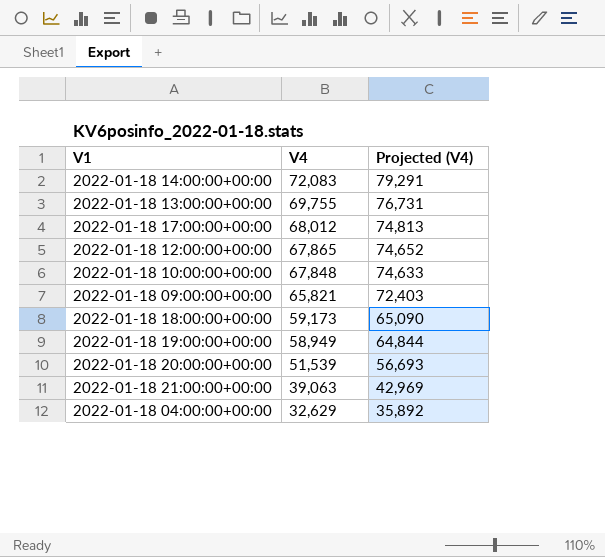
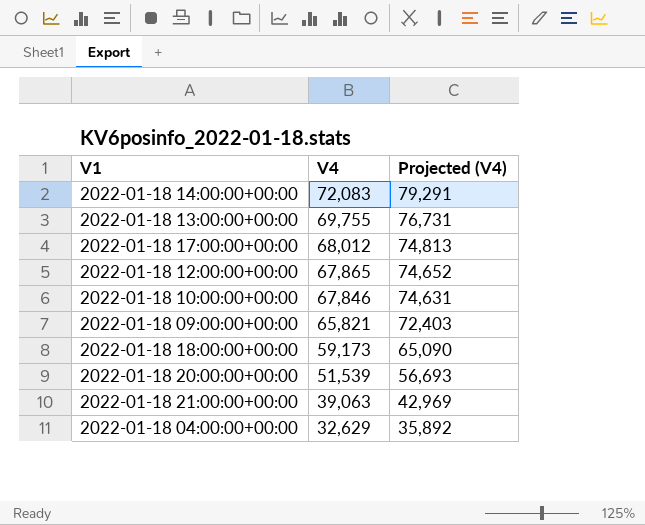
row 2022-01-18 19:00:00+00:00: 58,949 | 64,844 -> none
2022-01-18 10:00:00+00:00 | V4: 67,848 -> 67,846
2022-01-18 10:00:00+00:00 | Projected (V4): 74,633 -> 74,631

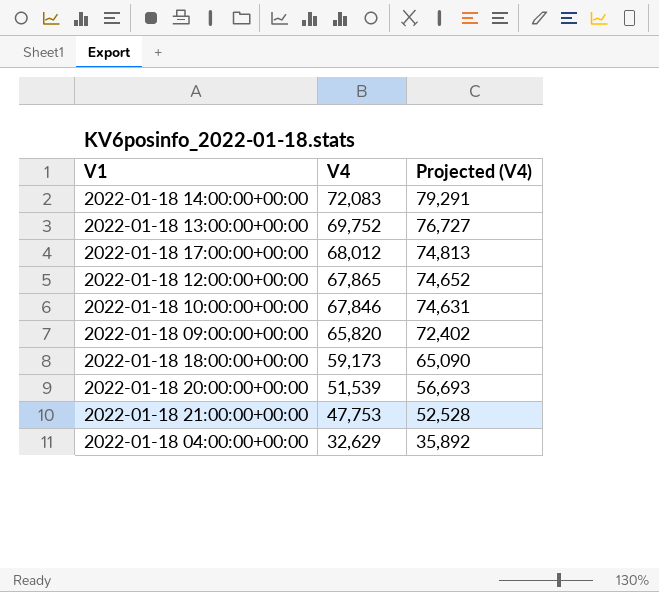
2022-01-18 13:00:00+00:00 | V4: 69,755 -> 69,752
2022-01-18 13:00:00+00:00 | Projected (V4): 76,731 -> 76,727
2022-01-18 09:00:00+00:00 | V4: 65,821 -> 65,820
2022-01-18 09:00:00+00:00 | Projected (V4): 72,403 -> 72,402
2022-01-18 21:00:00+00:00 | V4: 39,063 -> 47,753
2022-01-18 21:00:00+00:00 | Projected (V4): 42,969 -> 52,528

